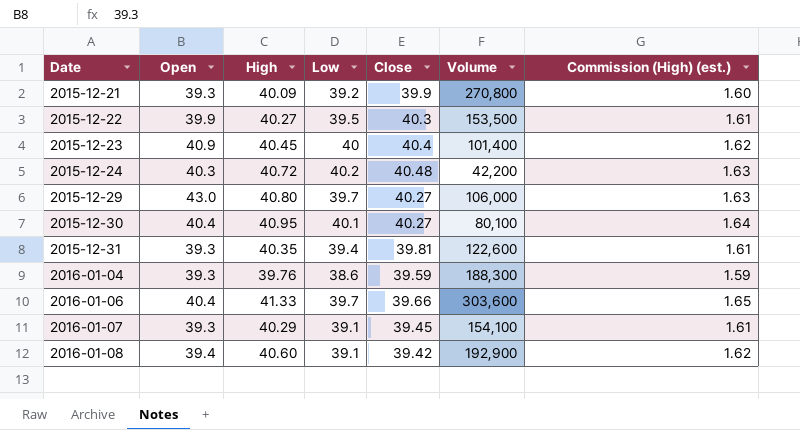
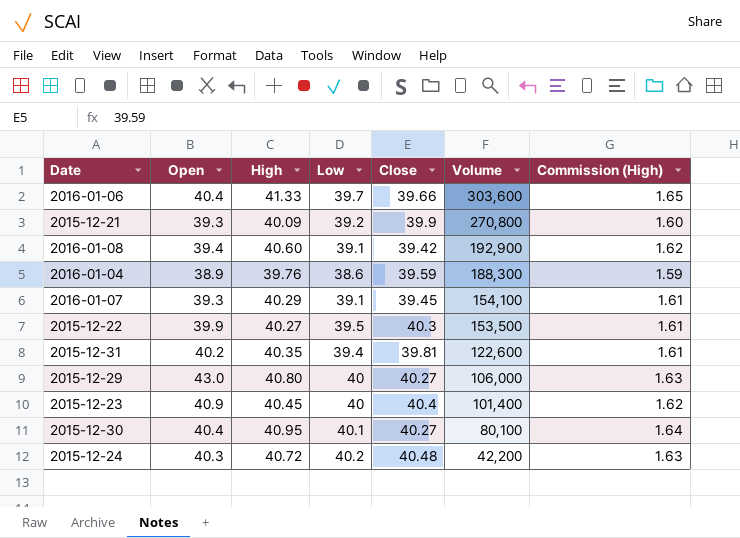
row order: Date ascending -> Volume descending
column name: Commission (High) (est.) -> Commission (High)
2016-01-04 | Open: 39.3 -> 38.9
2015-12-31 | Open: 39.3 -> 40.2
2015-12-29 | Low: 39.7 -> 40

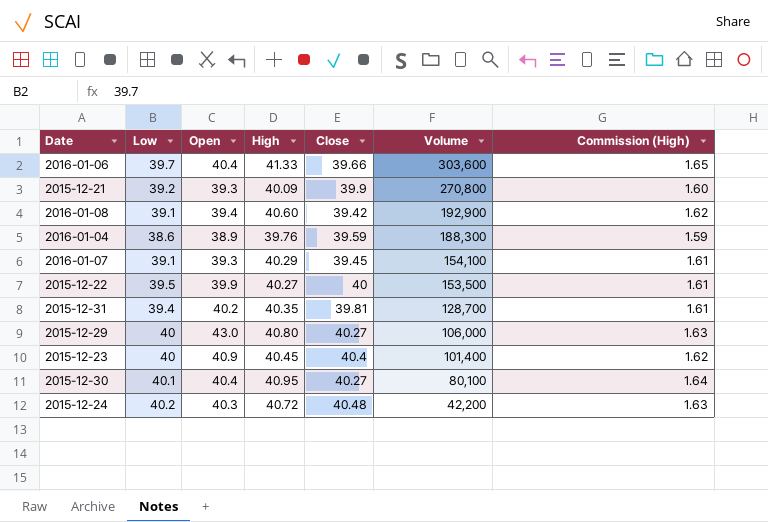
column Low | position: 4 -> 2
2015-12-22 | Close: 40.3 -> 40
2015-12-31 | Volume: 122,600 -> 128,700

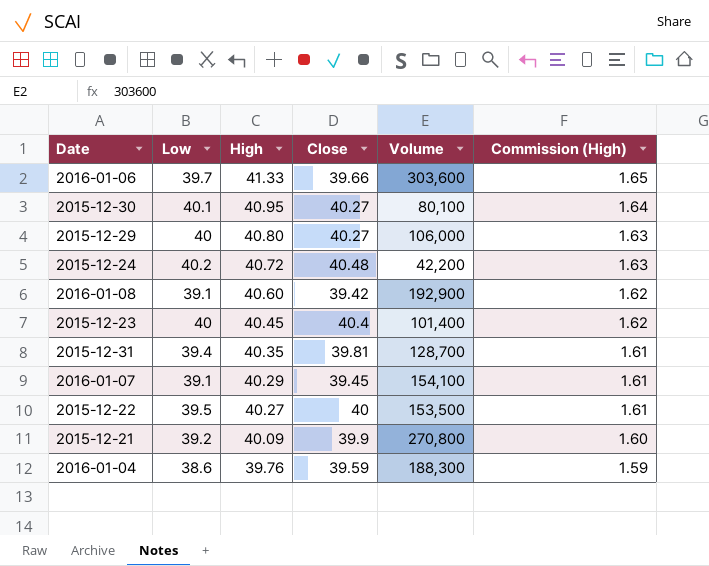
row order: Volume descending -> High descending
column Open | position: 3 -> none

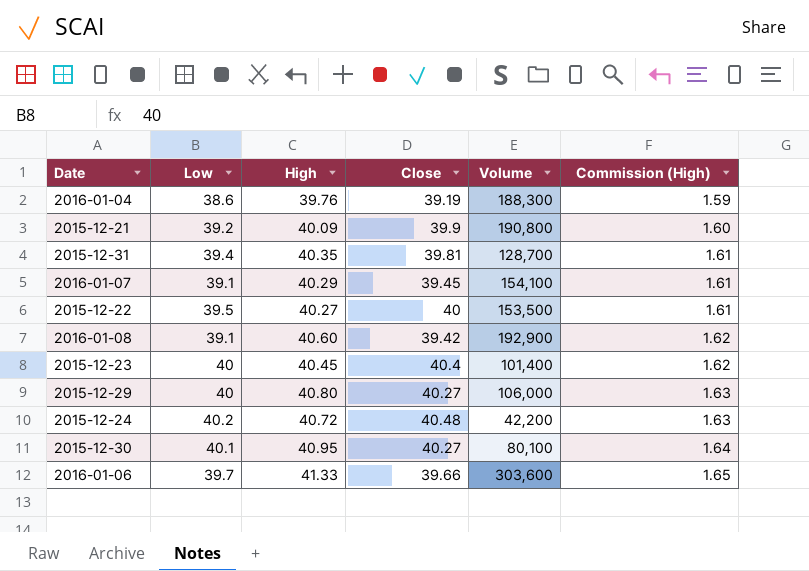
row order: High descending -> Commission (High) ascending
2016-01-04 | Close: 39.59 -> 39.19
2015-12-21 | Volume: 270,800 -> 190,800

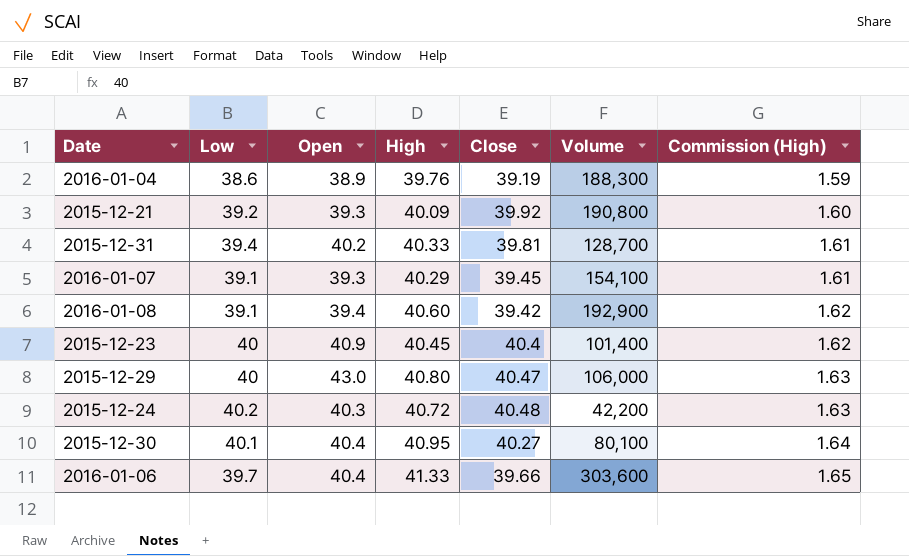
column Open | position: none -> 3
row 2015-12-22: 39.5 | 40.27 | 40 | 153,500 | 1.61 -> none
2015-12-21 | Close: 39.9 -> 39.92
2015-12-31 | High: 40.35 -> 40.33
2015-12-29 | Close: 40.27 -> 40.47

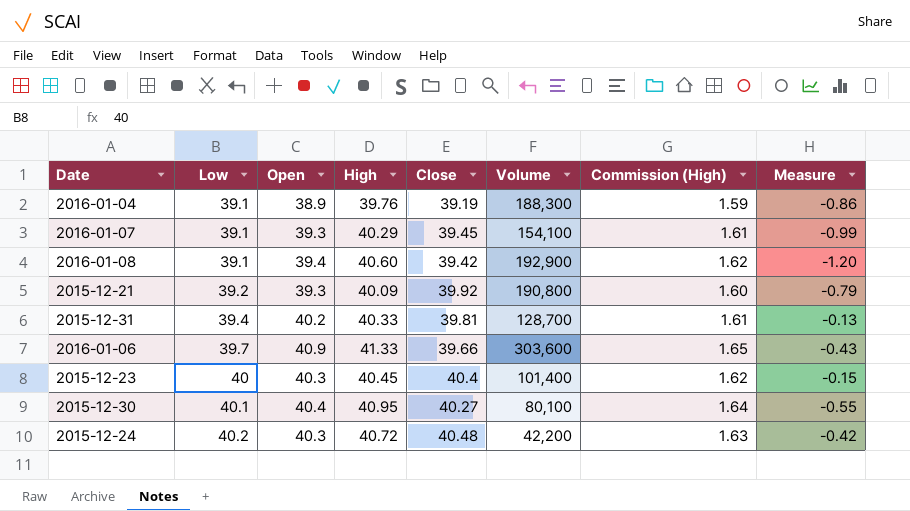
row order: Commission (High) ascending -> Low ascending
column Measure | formula: none -> [Open] - [High]
row 2015-12-29: 40 | 43.0 | 40.80 | 40.47 | 106,000 | 1.63 -> none
2016-01-04 | Low: 38.6 -> 39.1
2016-01-06 | Open: 40.4 -> 40.9
2015-12-23 | Open: 40.9 -> 40.3

